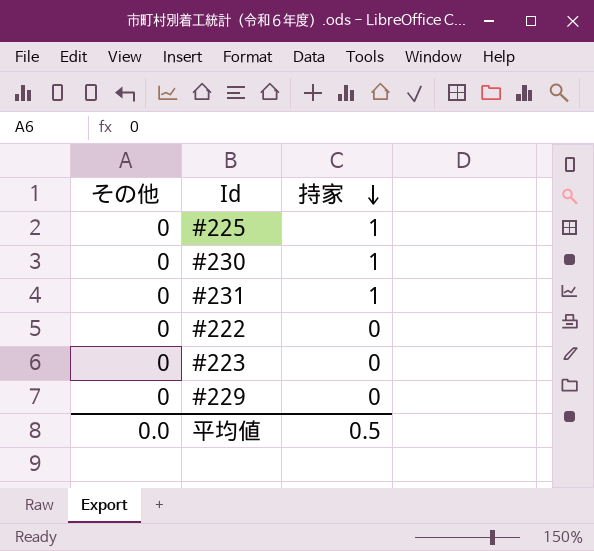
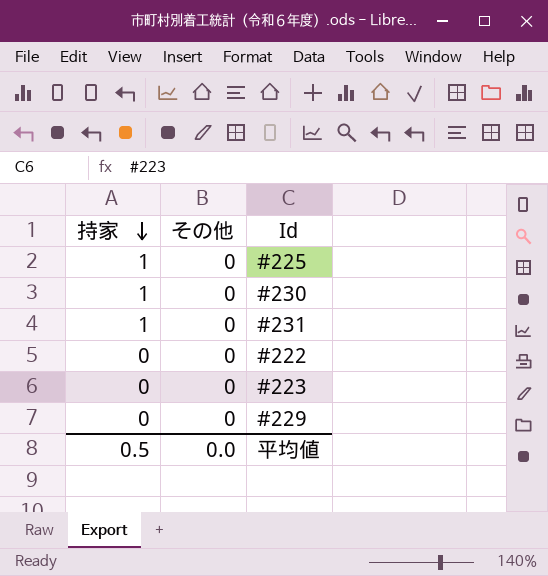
column 持家 | position: 3 -> 1

